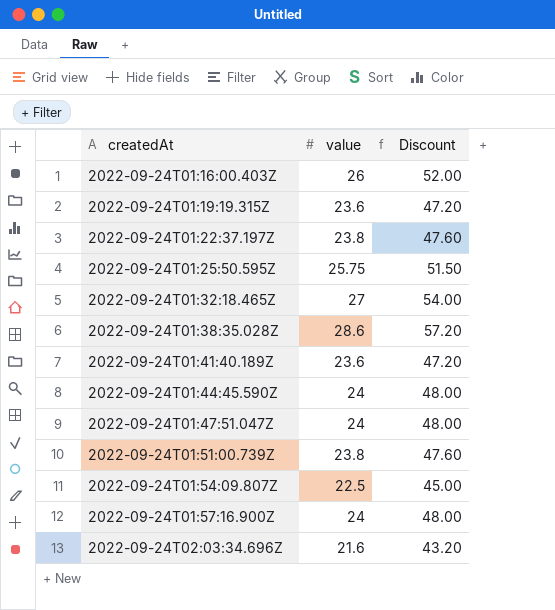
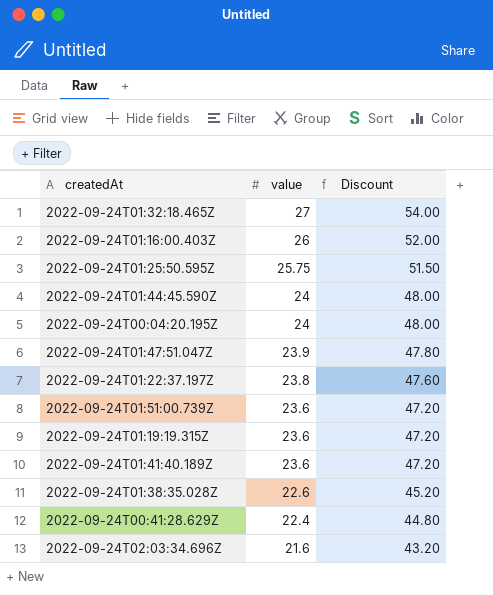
row order: createdAt ascending -> value descending
row 2022-09-24T01:54:09.807Z: 22.5 | 45.00 -> none
row 2022-09-24T01:57:16.900Z: 24 | 48.00 -> none
row 2022-09-24T00:04:20.195Z: none -> 24 | 48.00
2022-09-24T01:47:51.047Z | value: 24 -> 23.9
2022-09-24T01:47:51.047Z | Discount: 48.00 -> 47.80
2022-09-24T01:51:00.739Z | value: 23.8 -> 23.6
2022-09-24T01:51:00.739Z | Discount: 47.60 -> 47.20
2022-09-24T01:38:35.028Z | value: 28.6 -> 22.6
2022-09-24T01:38:35.028Z | Discount: 57.20 -> 45.20
row 2022-09-24T00:41:28.629Z: none -> 22.4 | 44.80

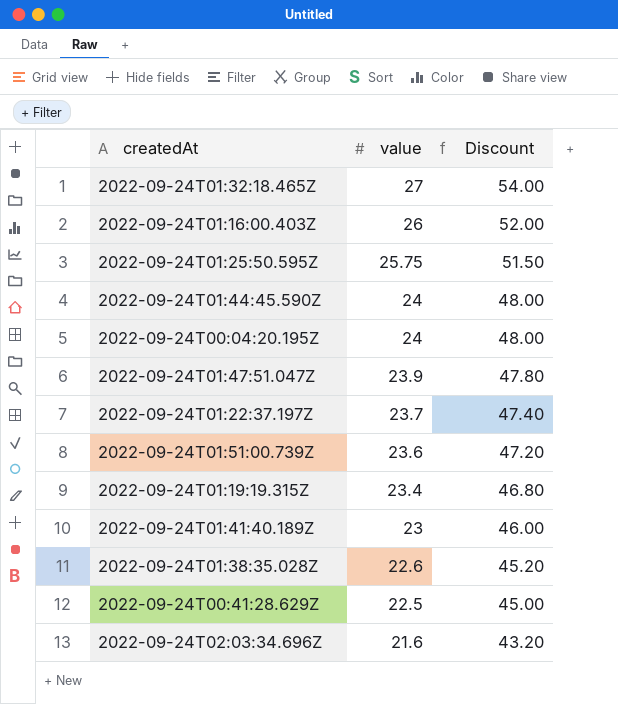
2022-09-24T01:22:37.197Z | value: 23.8 -> 23.7
2022-09-24T01:22:37.197Z | Discount: 47.60 -> 47.40
2022-09-24T01:19:19.315Z | value: 23.6 -> 23.4
2022-09-24T01:19:19.315Z | Discount: 47.20 -> 46.80
2022-09-24T01:41:40.189Z | value: 23.6 -> 23
2022-09-24T01:41:40.189Z | Discount: 47.20 -> 46.00
2022-09-24T00:41:28.629Z | value: 22.4 -> 22.5
2022-09-24T00:41:28.629Z | Discount: 44.80 -> 45.00

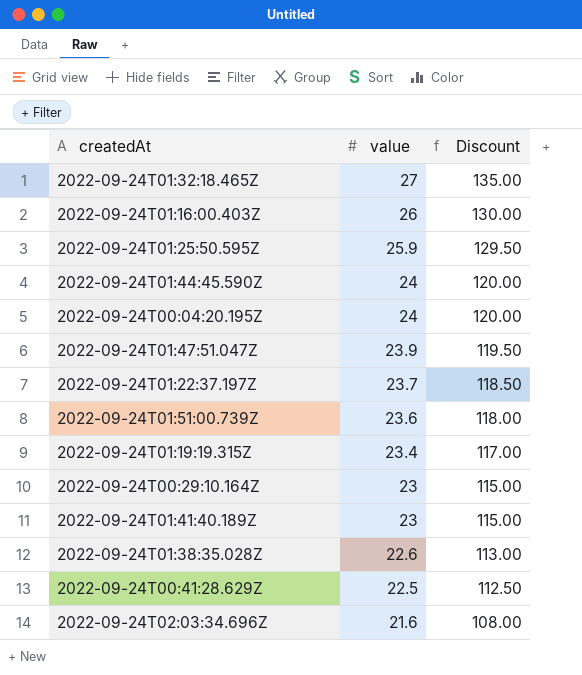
column Discount | formula: [value] * 2 -> [value] * 5
2022-09-24T01:25:50.595Z | value: 25.75 -> 25.9
row 2022-09-24T00:29:10.164Z: none -> 23 | 115.00

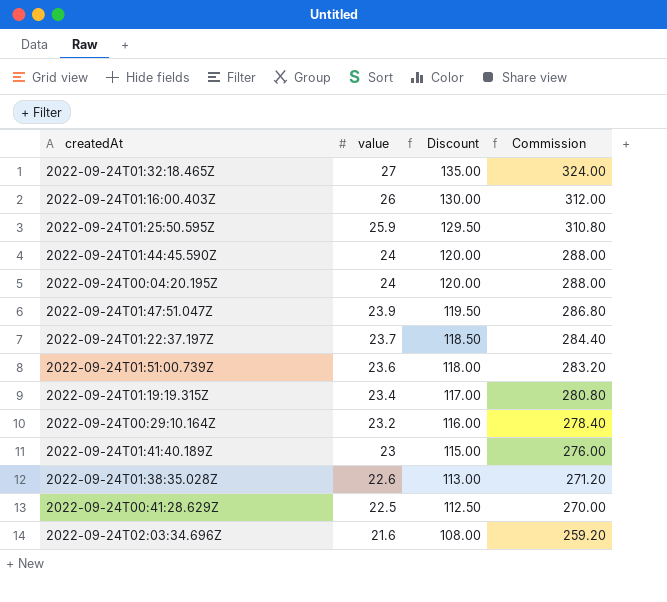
column Commission | formula: none -> [value] * 12
2022-09-24T00:29:10.164Z | value: 23 -> 23.2
2022-09-24T00:29:10.164Z | Discount: 115.00 -> 116.00

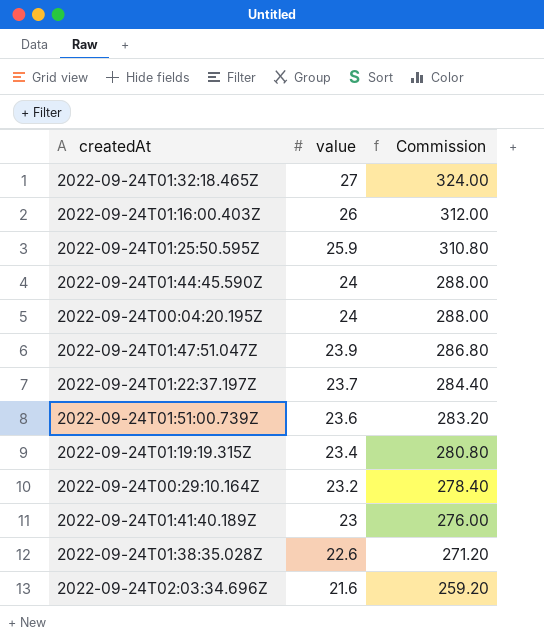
column Discount | formula: [value] * 5 -> none
row 2022-09-24T00:41:28.629Z: 22.5 | 112.50 | 270.00 -> none

